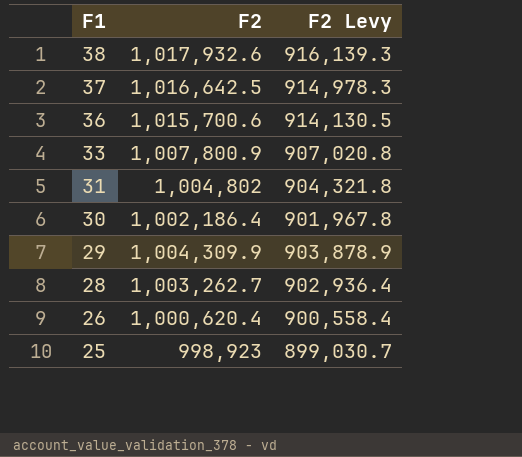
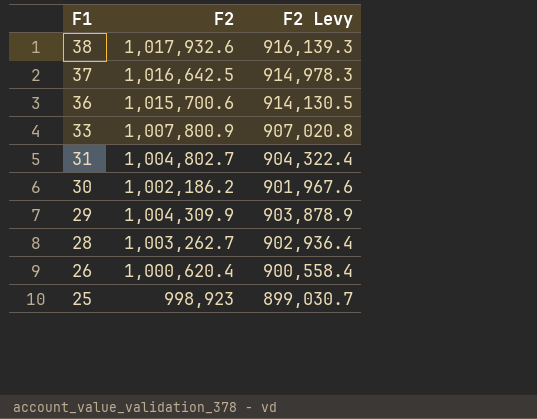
31 | F2: 1,004,802 -> 1,004,802.7
31 | F2 Levy: 904,321.8 -> 904,322.4
30 | F2: 1,002,186.4 -> 1,002,186.2
30 | F2 Levy: 901,967.8 -> 901,967.6

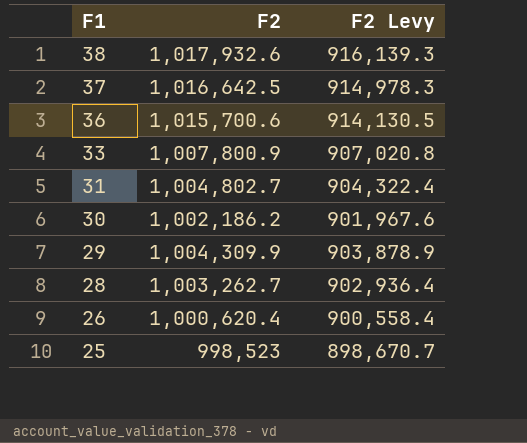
25 | F2: 998,923 -> 998,523
25 | F2 Levy: 899,030.7 -> 898,670.7

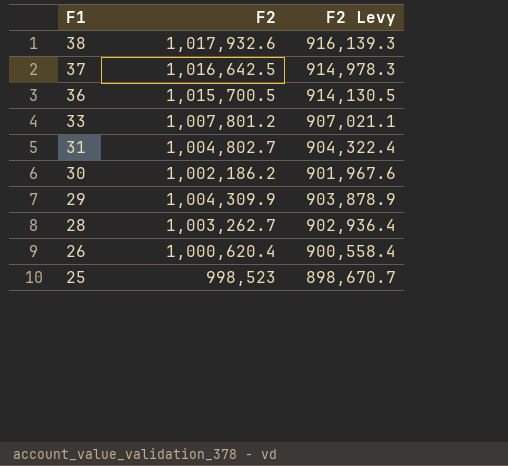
36 | F2: 1,015,700.6 -> 1,015,700.5
33 | F2: 1,007,800.9 -> 1,007,801.2
33 | F2 Levy: 907,020.8 -> 907,021.1

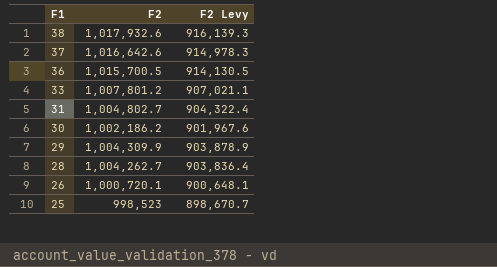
37 | F2: 1,016,642.5 -> 1,016,642.6
28 | F2: 1,003,262.7 -> 1,004,262.7
28 | F2 Levy: 902,936.4 -> 903,836.4
26 | F2: 1,000,620.4 -> 1,000,720.1
26 | F2 Levy: 900,558.4 -> 900,648.1

